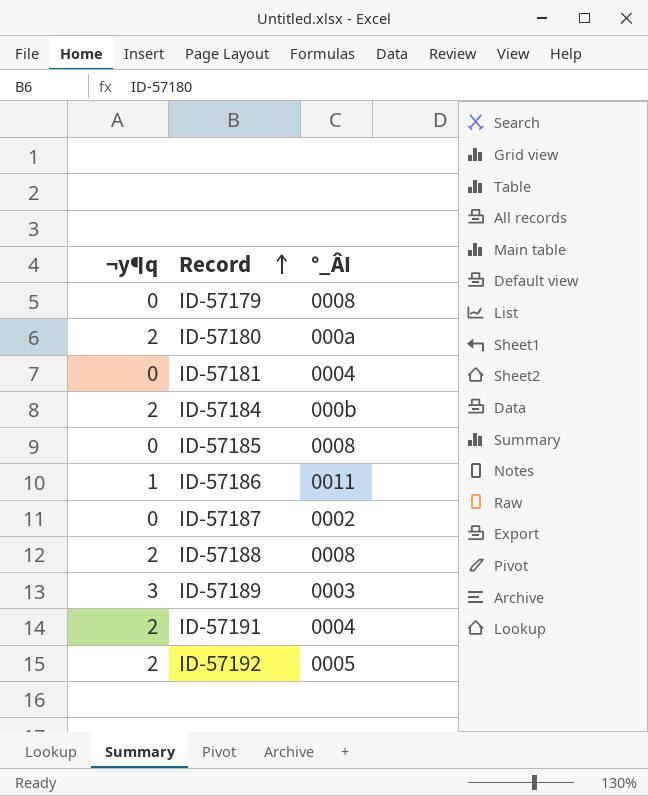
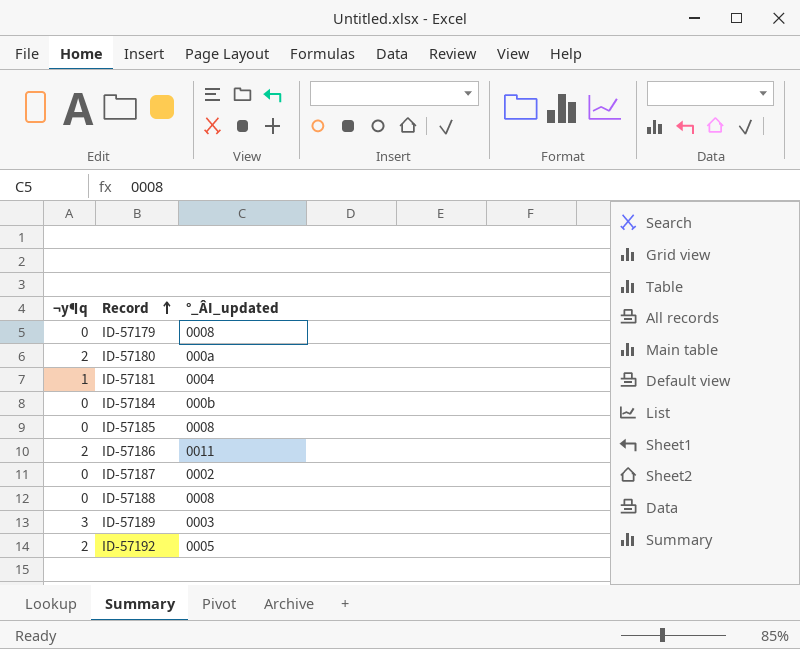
column name: °_ÂI -> °_ÂI_updated
row ID-57191: 2 | 0004 -> none
ID-57181 | ¬y¶q: 0 -> 1
ID-57184 | ¬y¶q: 2 -> 0
ID-57186 | ¬y¶q: 1 -> 2
ID-57188 | ¬y¶q: 2 -> 0

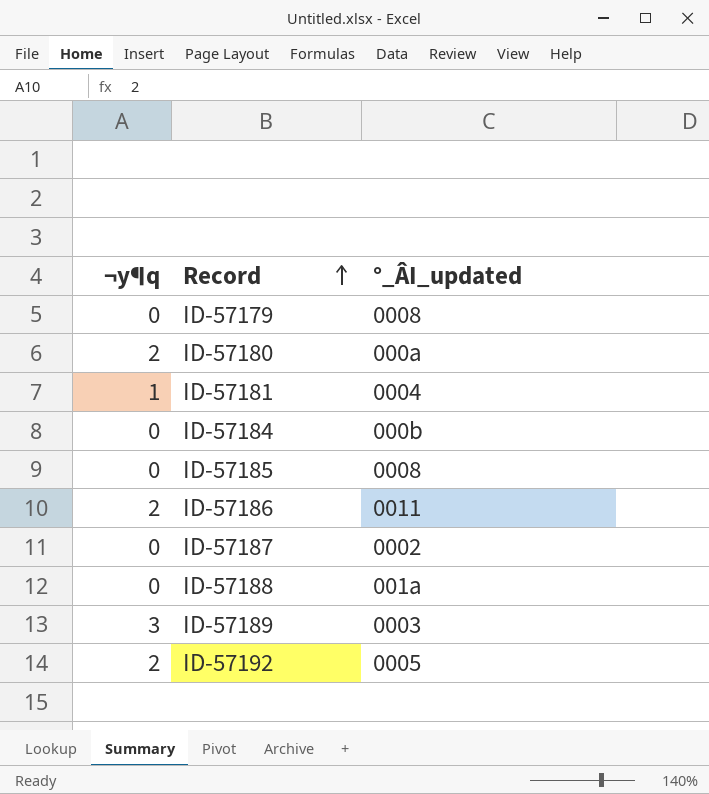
ID-57188 | °_ÂI_updated: 0008 -> 001a

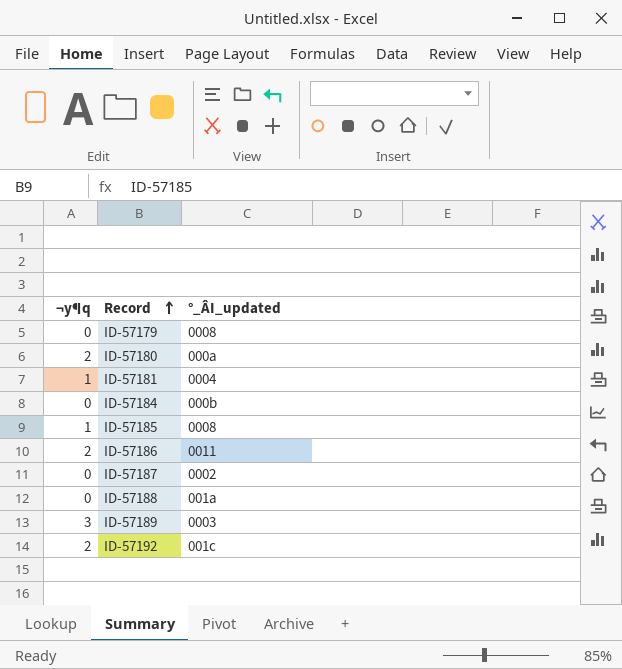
ID-57185 | ¬y¶q: 0 -> 1
ID-57192 | °_ÂI_updated: 0005 -> 001c

